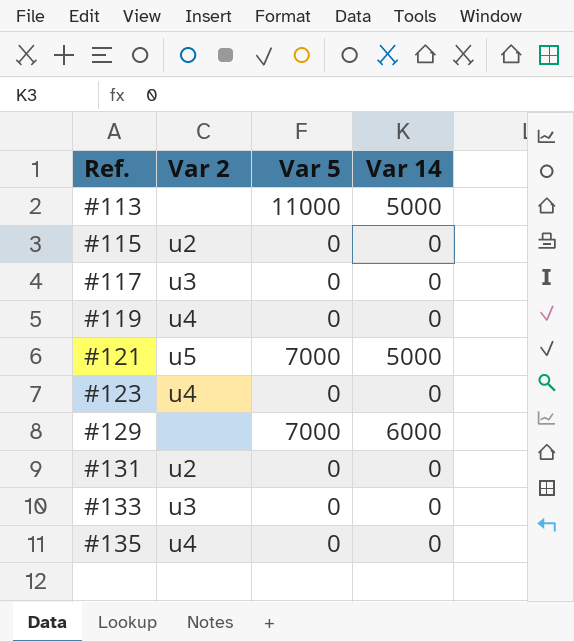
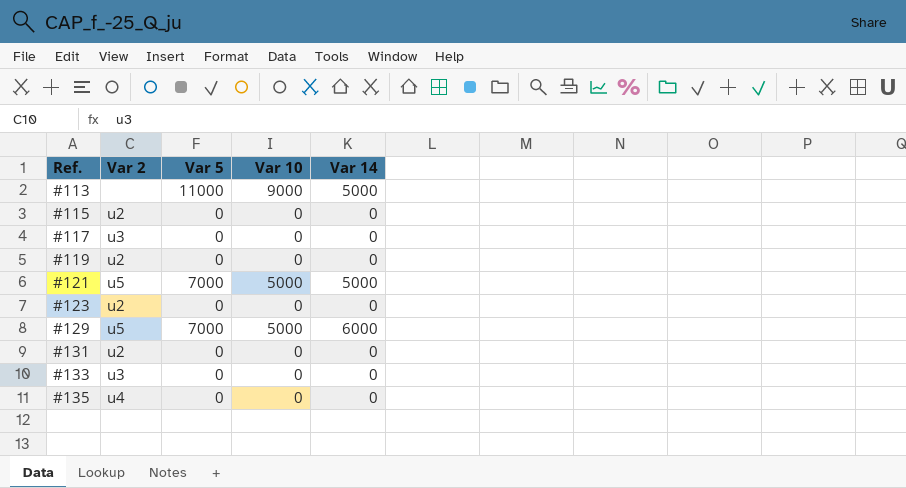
column Var 10 | position: none -> 4
#119 | Var 2: u4 -> u2
#123 | Var 2: u4 -> u2
#129 | Var 2: none -> u5

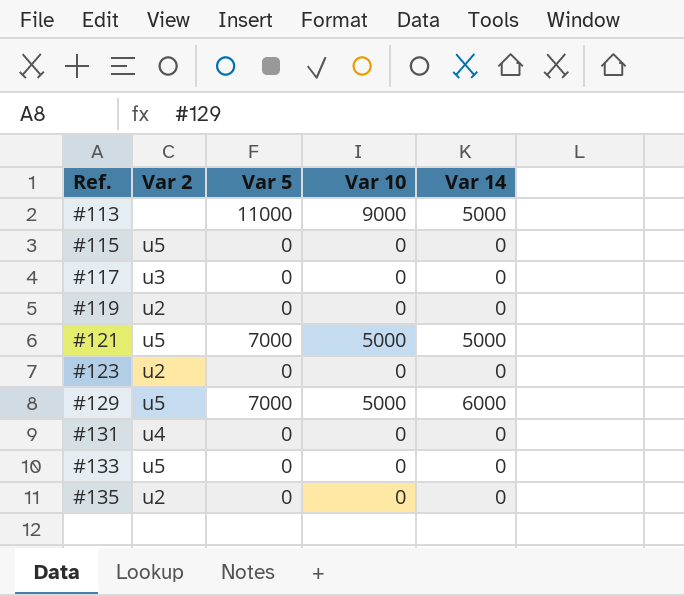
#115 | Var 2: u2 -> u5
#131 | Var 2: u2 -> u4
#133 | Var 2: u3 -> u5
#135 | Var 2: u4 -> u2

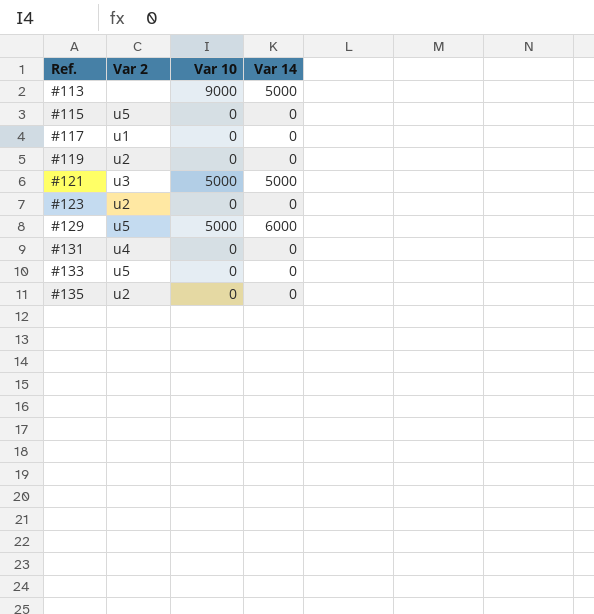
column Var 5 | position: 3 -> none
#117 | Var 2: u3 -> u1
#121 | Var 2: u5 -> u3

